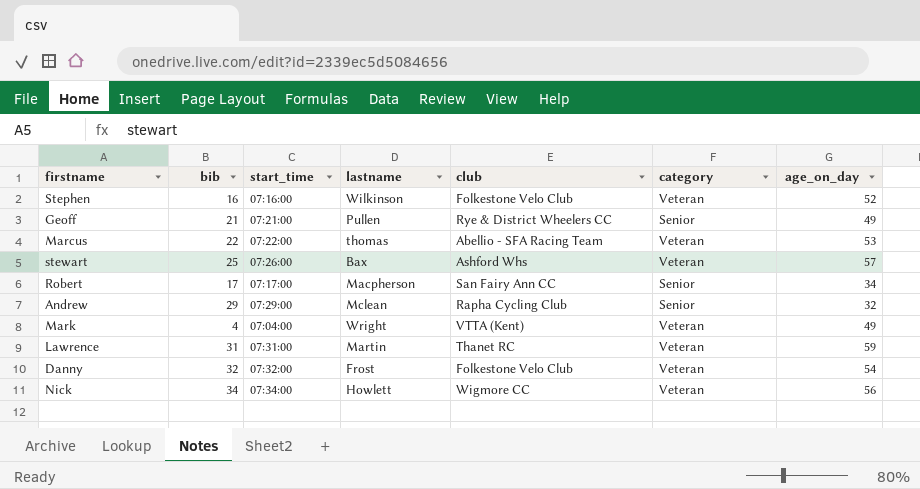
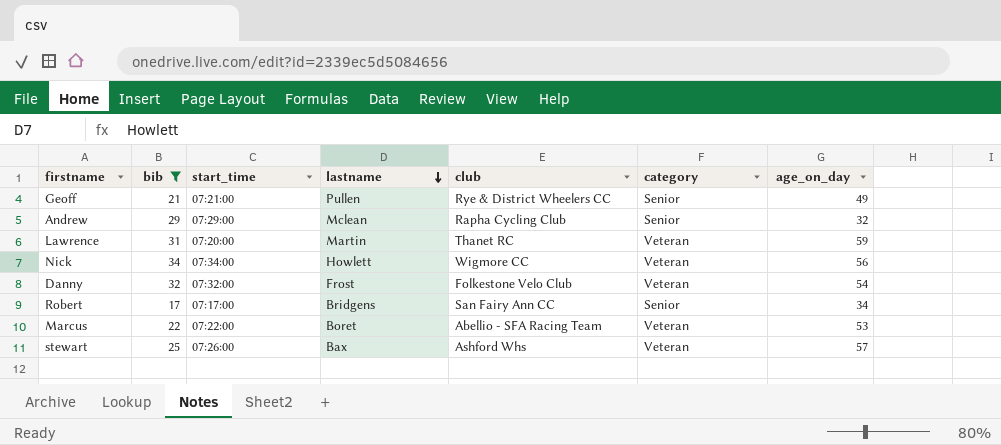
filter: none -> bib >= 17
row order: none -> lastname descending
Lawrence | start_time: 07:31:00 -> 07:20:00
Robert | lastname: Macpherson -> Bridgens
Marcus | lastname: thomas -> Boret

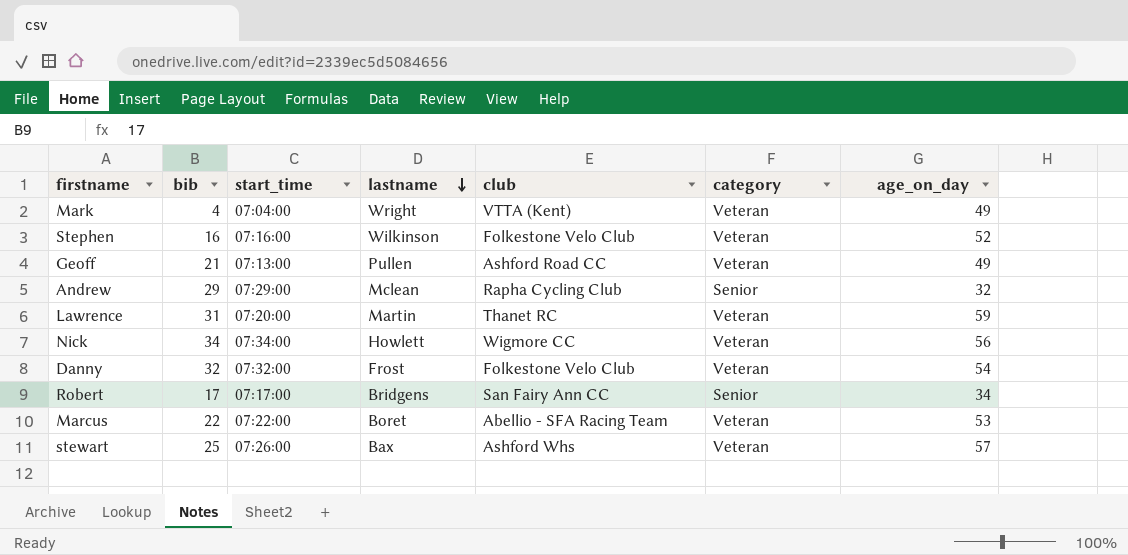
filter: bib >= 17 -> none
Geoff | start_time: 07:21:00 -> 07:13:00
Geoff | club: Rye & District Wheelers CC -> Ashford Road CC
Geoff | category: Senior -> Veteran

